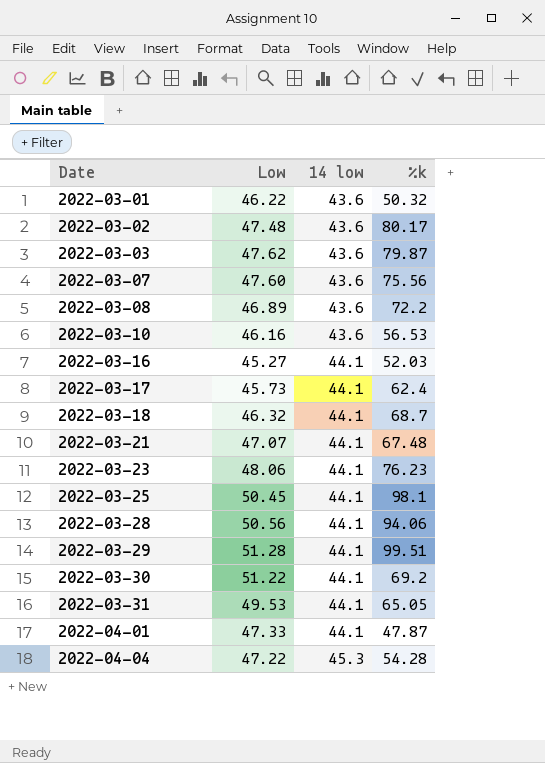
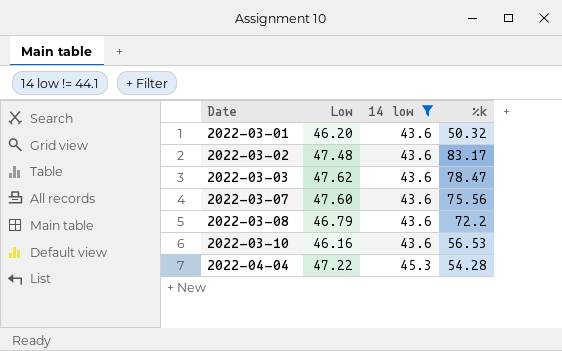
filter: none -> 14 low != 44.1
2022-03-01 | Low: 46.22 -> 46.20
2022-03-02 | %k: 80.17 -> 83.17
2022-03-03 | %k: 79.87 -> 78.47
2022-03-08 | Low: 46.89 -> 46.79

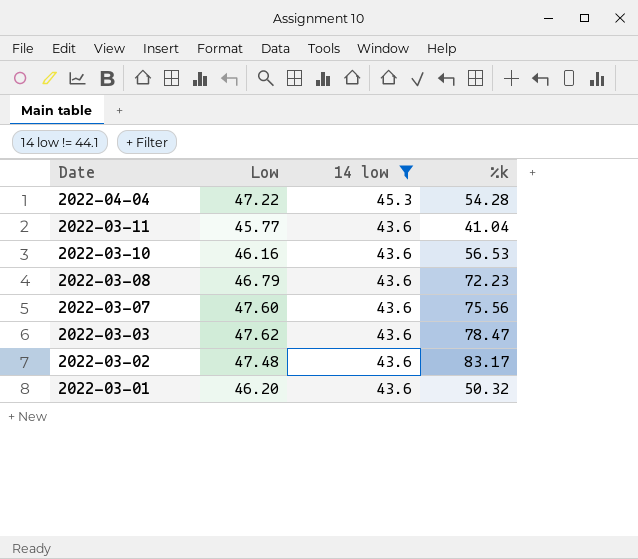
row order: Date ascending -> Date descending
row 2022-03-11: none -> 45.77 | 43.6 | 41.04
2022-03-08 | %k: 72.2 -> 72.23

